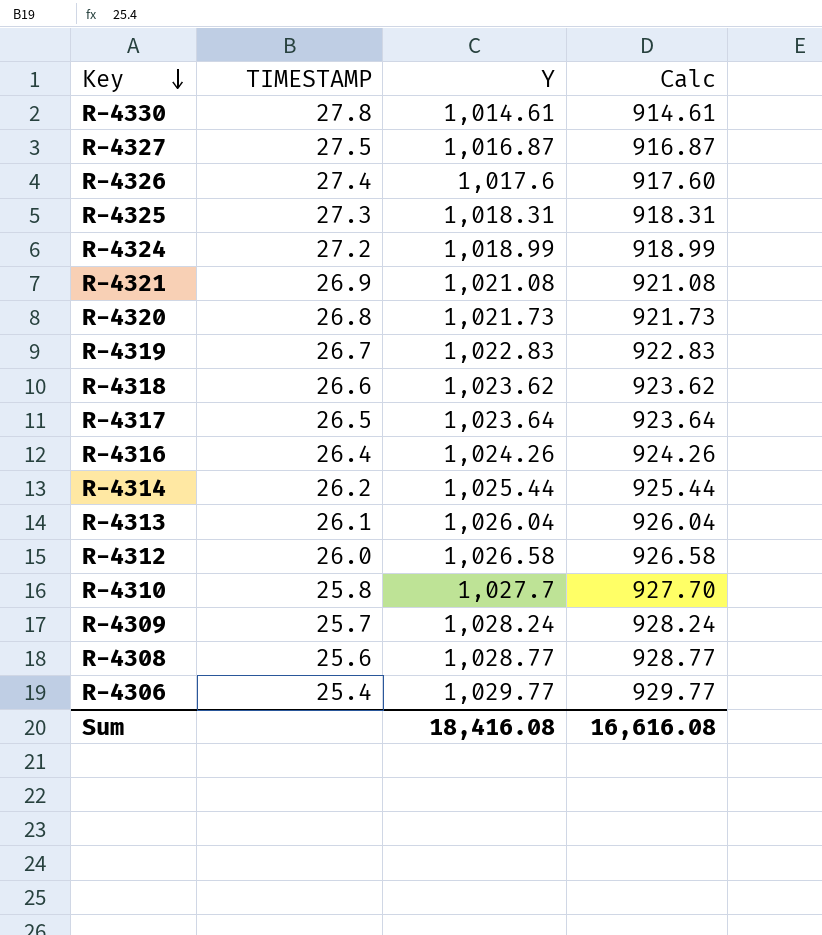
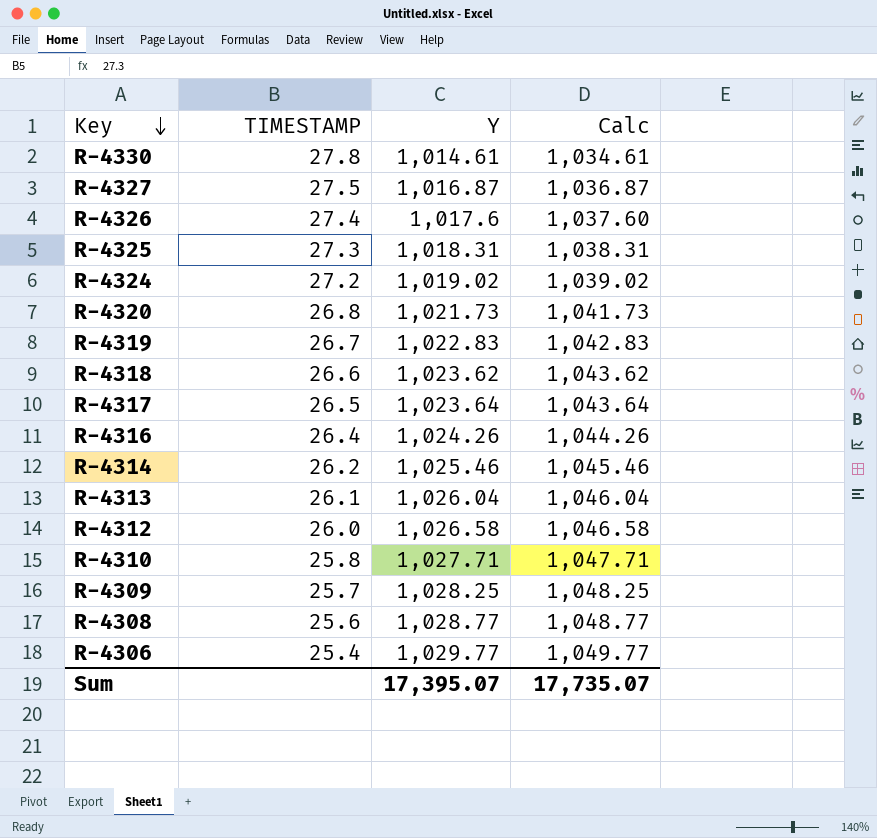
column Calc | formula: [Y] - 100 -> [Y] + 20
row R-4321: 26.9 | 1,021.08 | 921.08 -> none
R-4324 | Y: 1,018.99 -> 1,019.02
R-4314 | Y: 1,025.44 -> 1,025.46
R-4310 | Y: 1,027.7 -> 1,027.71
R-4309 | Y: 1,028.24 -> 1,028.25
Sum | Y: 18,416.08 -> 17,395.07
Sum | Calc: 16,616.08 -> 17,735.07

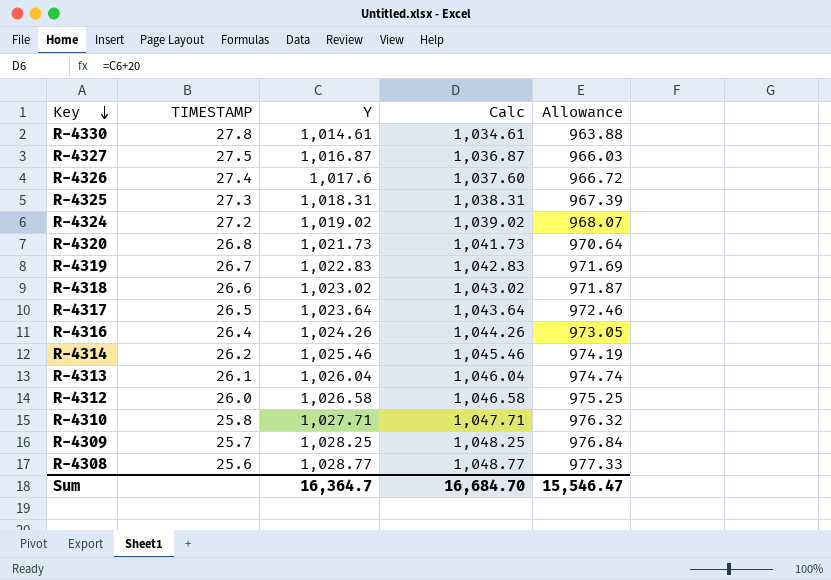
column Allowance | formula: none -> [Y] * 0.95
row R-4306: 25.4 | 1,029.77 | 1,049.77 -> none
R-4318 | Y: 1,023.62 -> 1,023.02
R-4318 | Calc: 1,043.62 -> 1,043.02
Sum | Y: 17,395.07 -> 16,364.7
Sum | Calc: 17,735.07 -> 16,684.70

